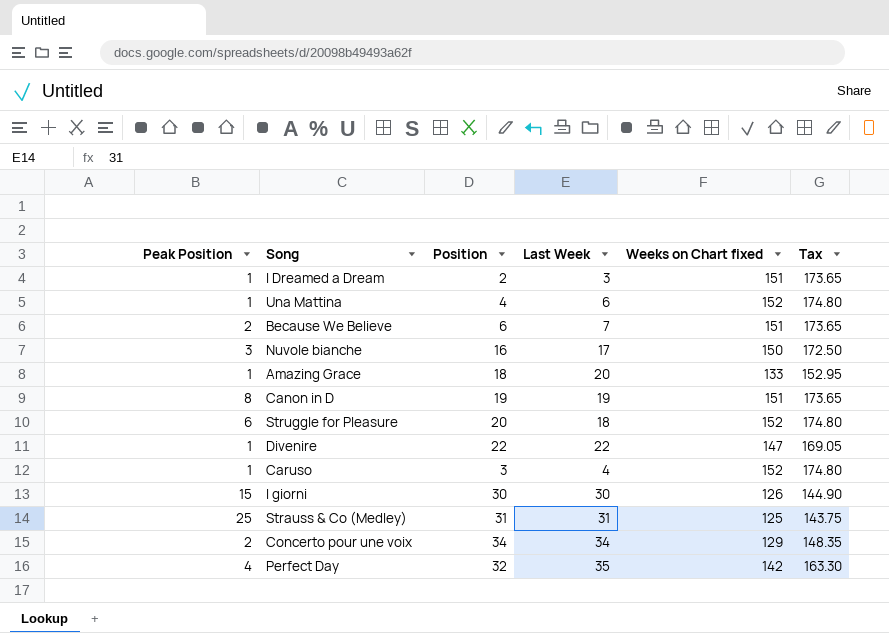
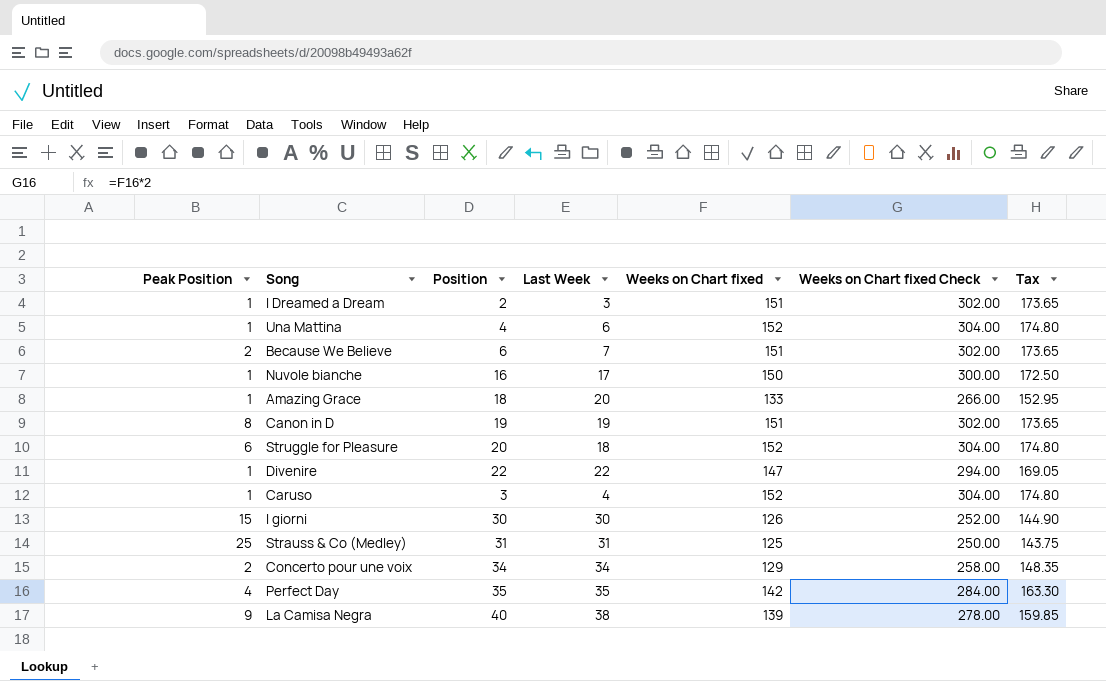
column Weeks on Chart fixed Check | formula: none -> [Weeks on Chart fixed] * 2
Nuvole bianche | Peak Position: 3 -> 1
Perfect Day | Position: 32 -> 35
row La Camisa Negra: none -> 9 | 40 | 38 | 139 | 278.00 | 159.85

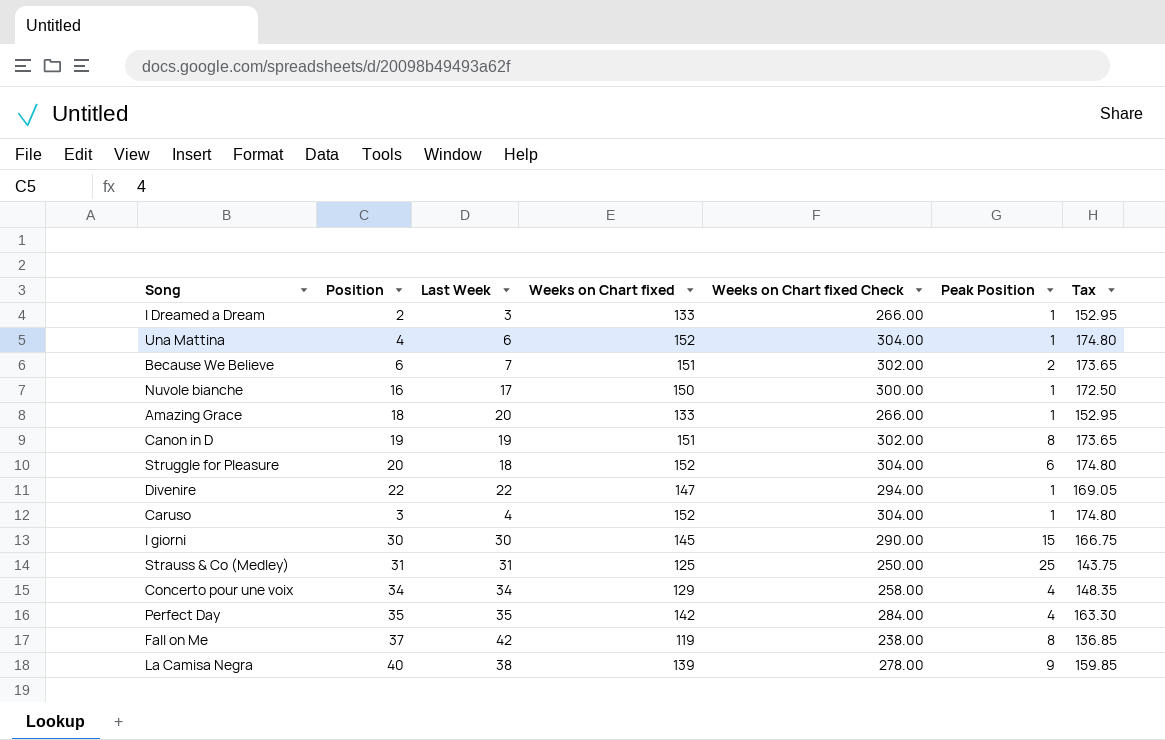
column Peak Position | position: 1 -> 6
I Dreamed a Dream | Weeks on Chart fixed: 151 -> 133
I Dreamed a Dream | Weeks on Chart fixed Check: 302.00 -> 266.00
I Dreamed a Dream | Tax: 173.65 -> 152.95
I giorni | Weeks on Chart fixed: 126 -> 145
I giorni | Weeks on Chart fixed Check: 252.00 -> 290.00
I giorni | Tax: 144.90 -> 166.75
Concerto pour une voix | Peak Position: 2 -> 4
row Fall on Me: none -> 37 | 42 | 119 | 238.00 | 8 | 136.85

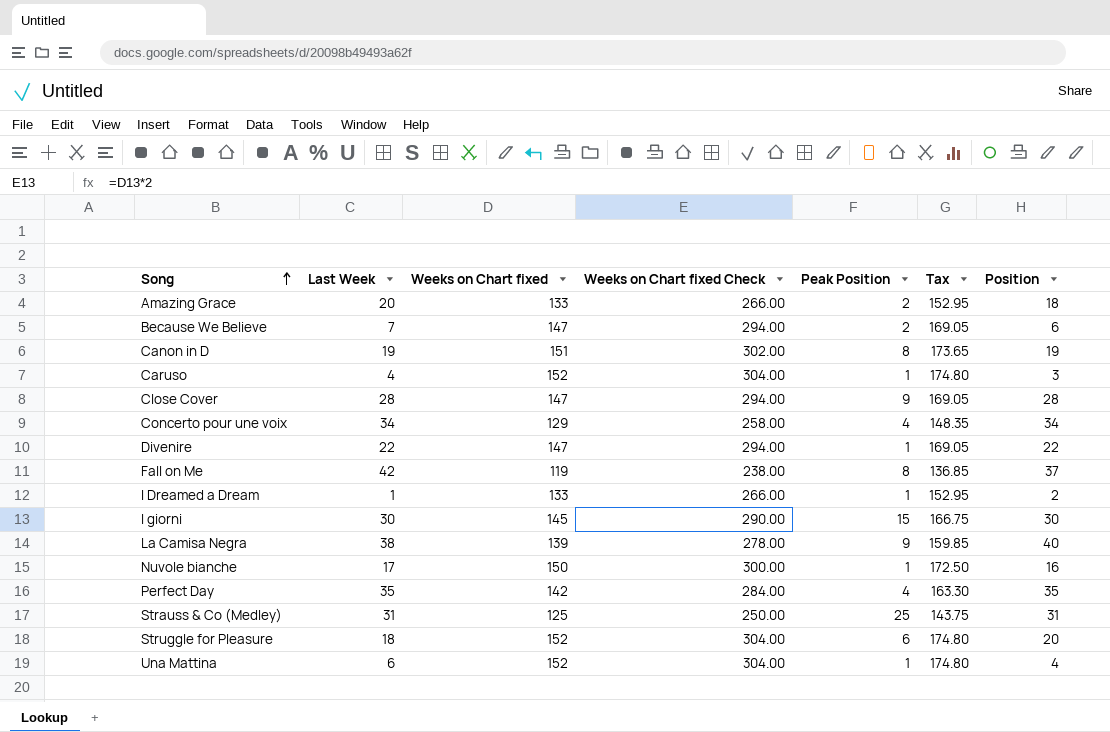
row order: none -> Song ascending
column Position | position: 2 -> 7
Amazing Grace | Peak Position: 1 -> 2
Because We Believe | Weeks on Chart fixed: 151 -> 147
Because We Believe | Weeks on Chart fixed Check: 302.00 -> 294.00
Because We Believe | Tax: 173.65 -> 169.05
row Close Cover: none -> 28 | 147 | 294.00 | 9 | 169.05 | 28
I Dreamed a Dream | Last Week: 3 -> 1

